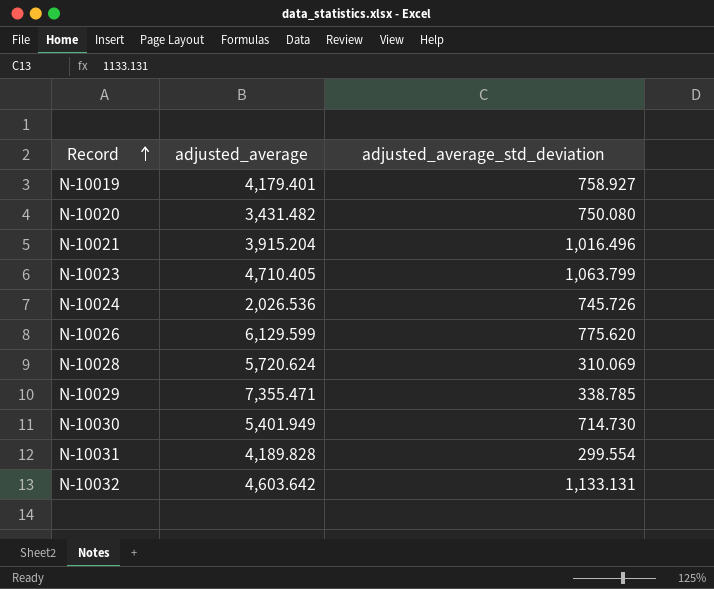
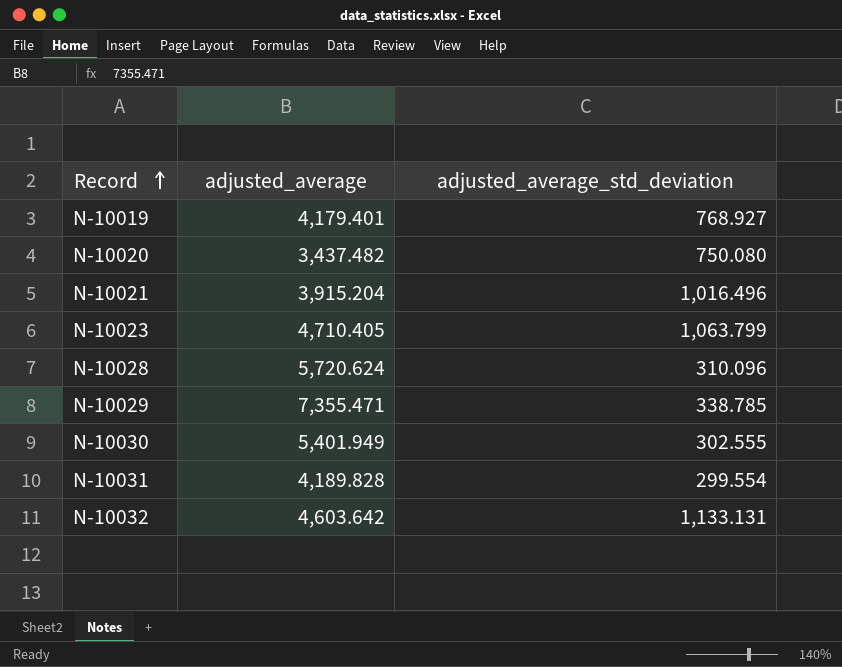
row N-10024: 2,026.536 | 745.726 -> none
row N-10026: 6,129.599 | 775.620 -> none
N-10019 | adjusted_average_std_deviation: 758.927 -> 768.927
N-10020 | adjusted_average: 3,431.482 -> 3,437.482
N-10028 | adjusted_average_std_deviation: 310.069 -> 310.096
N-10030 | adjusted_average_std_deviation: 714.730 -> 302.555

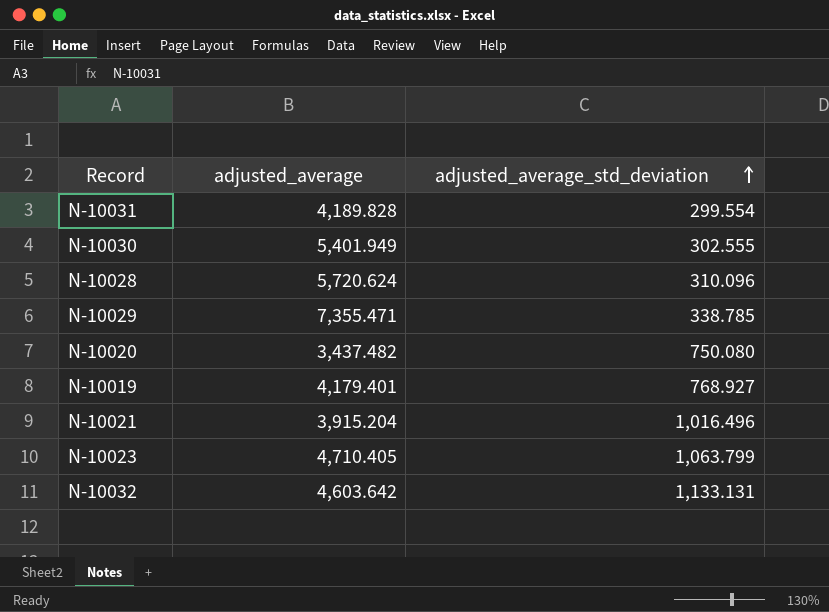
row order: Record ascending -> adjusted_average_std_deviation ascending

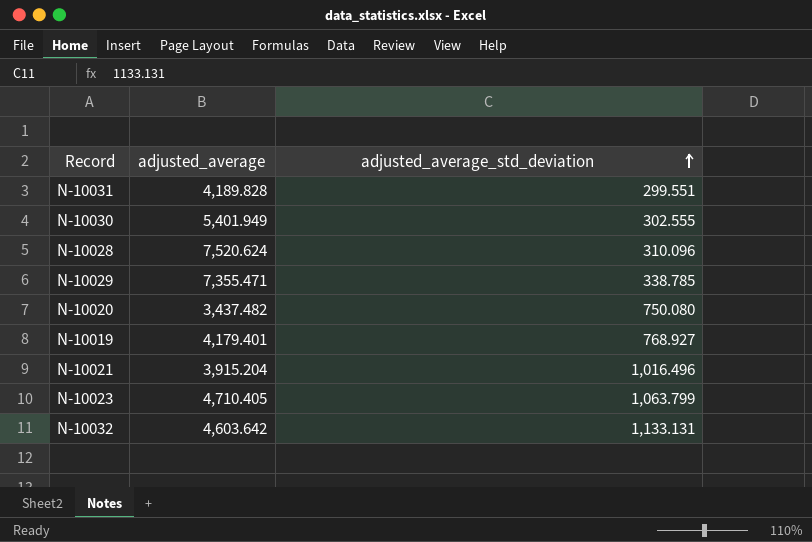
N-10031 | adjusted_average_std_deviation: 299.554 -> 299.551
N-10028 | adjusted_average: 5,720.624 -> 7,520.624

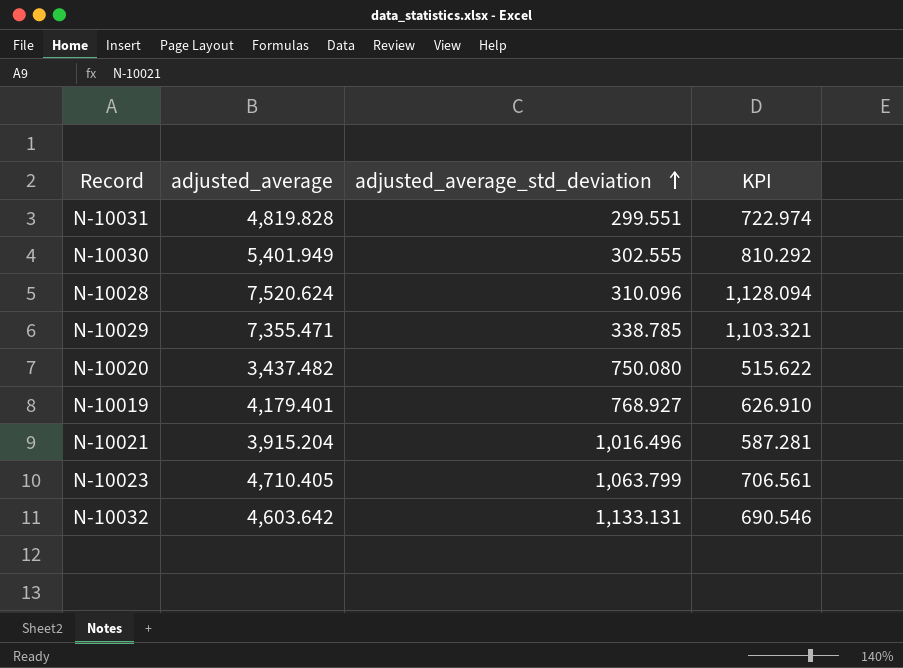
column KPI | formula: none -> [adjusted_average] * 0.15
N-10031 | adjusted_average: 4,189.828 -> 4,819.828

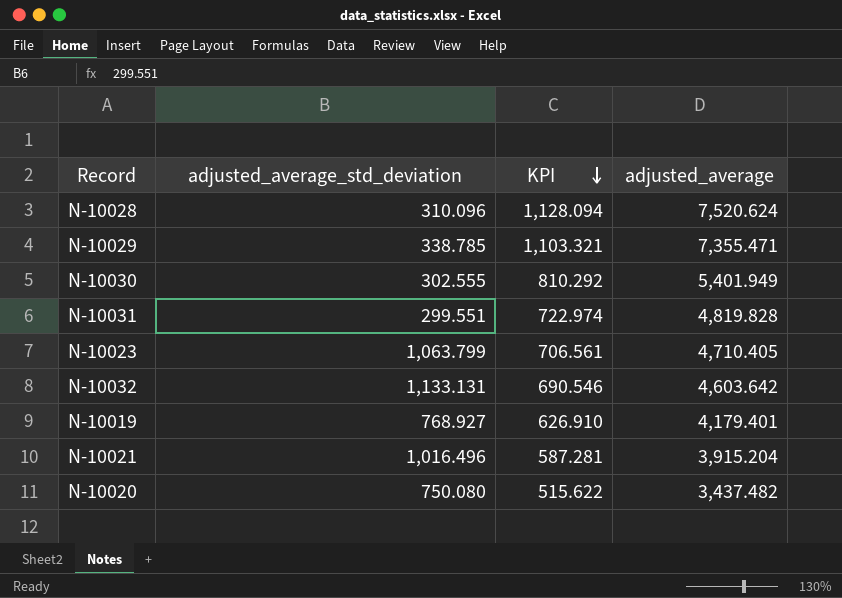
row order: adjusted_average_std_deviation ascending -> KPI descending
column adjusted_average | position: 2 -> 4

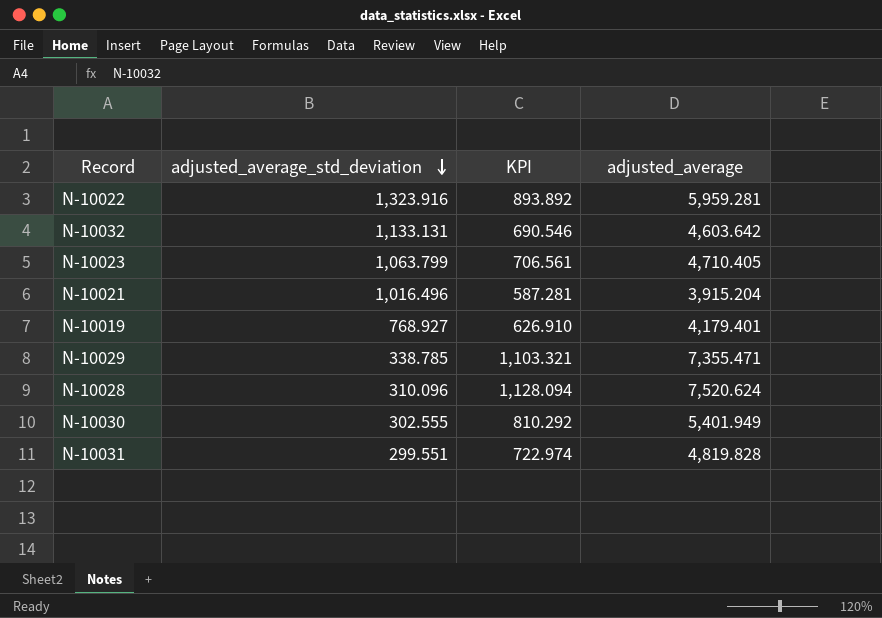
row order: KPI descending -> adjusted_average_std_deviation descending
row N-10020: 750.080 | 515.622 | 3,437.482 -> none
row N-10022: none -> 1,323.916 | 893.892 | 5,959.281

